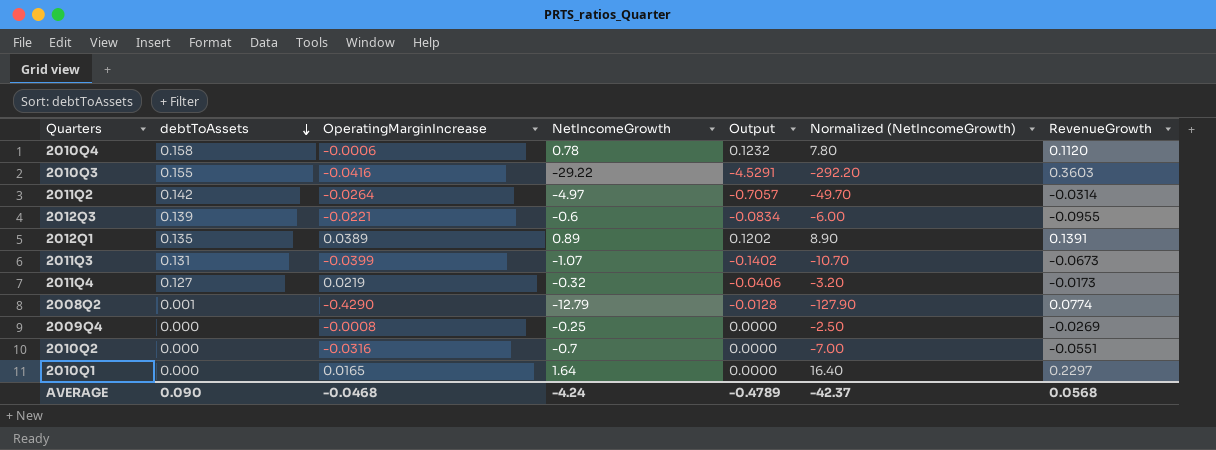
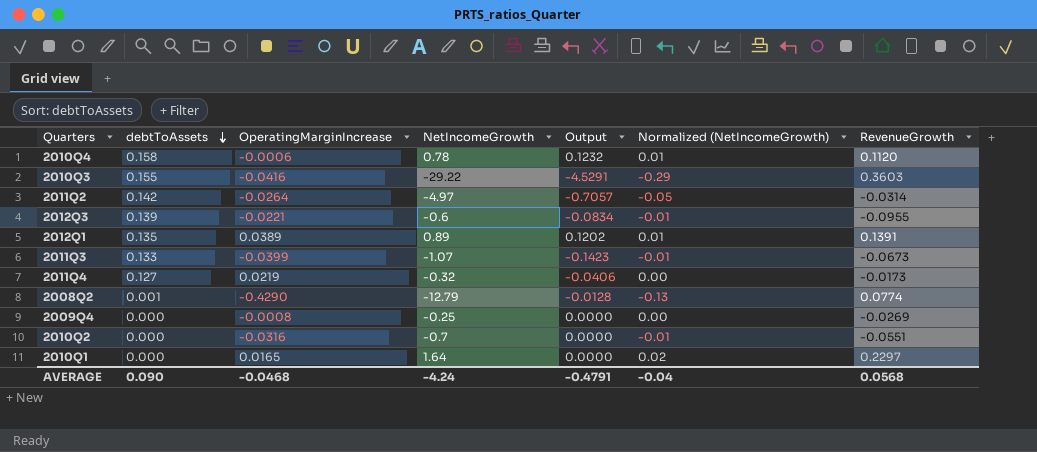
column Normalized (NetIncomeGrowth) | formula: [NetIncomeGrowth] * 10 -> [NetIncomeGrowth] * 0.01
2011Q3 | debtToAssets: 0.131 -> 0.133
2011Q3 | Output: -0.1402 -> -0.1423
AVERAGE | Output: -0.4789 -> -0.4791
AVERAGE | Normalized (NetIncomeGrowth): -42.37 -> -0.04

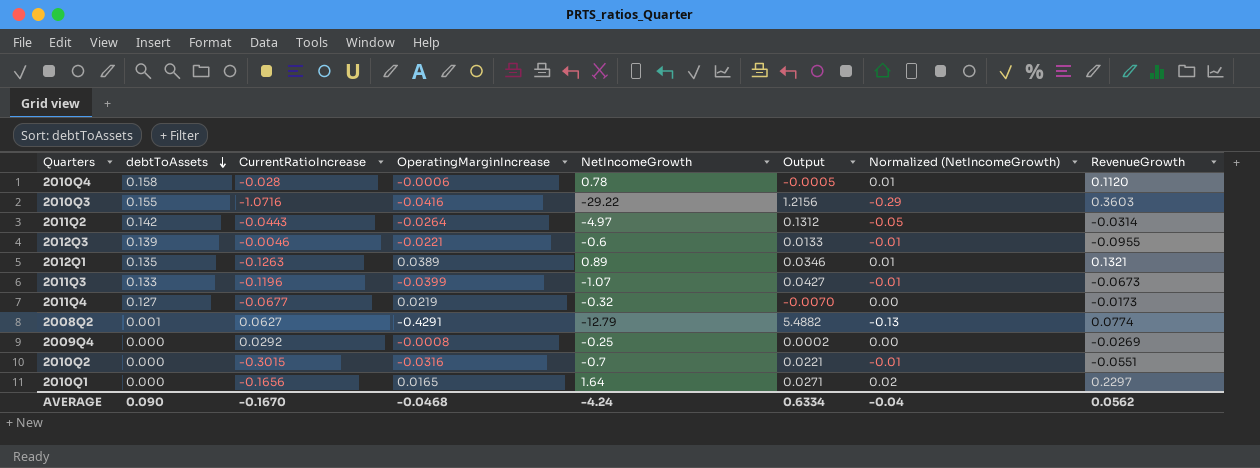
column CurrentRatioIncrease | position: none -> 3
column Output | formula: [debtToAssets] * [NetIncomeGrowth] -> [OperatingMarginIncrease] * [NetIncomeGrowth]
2012Q1 | RevenueGrowth: 0.1391 -> 0.1321
2008Q2 | OperatingMarginIncrease: -0.4290 -> -0.4291
AVERAGE | Output: -0.4791 -> 0.6334
AVERAGE | RevenueGrowth: 0.0568 -> 0.0562

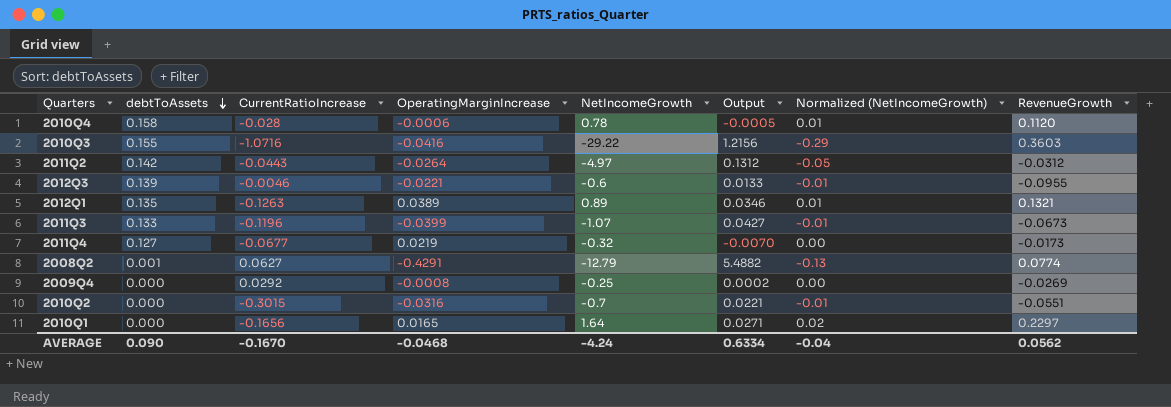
2011Q2 | RevenueGrowth: -0.0314 -> -0.0312

